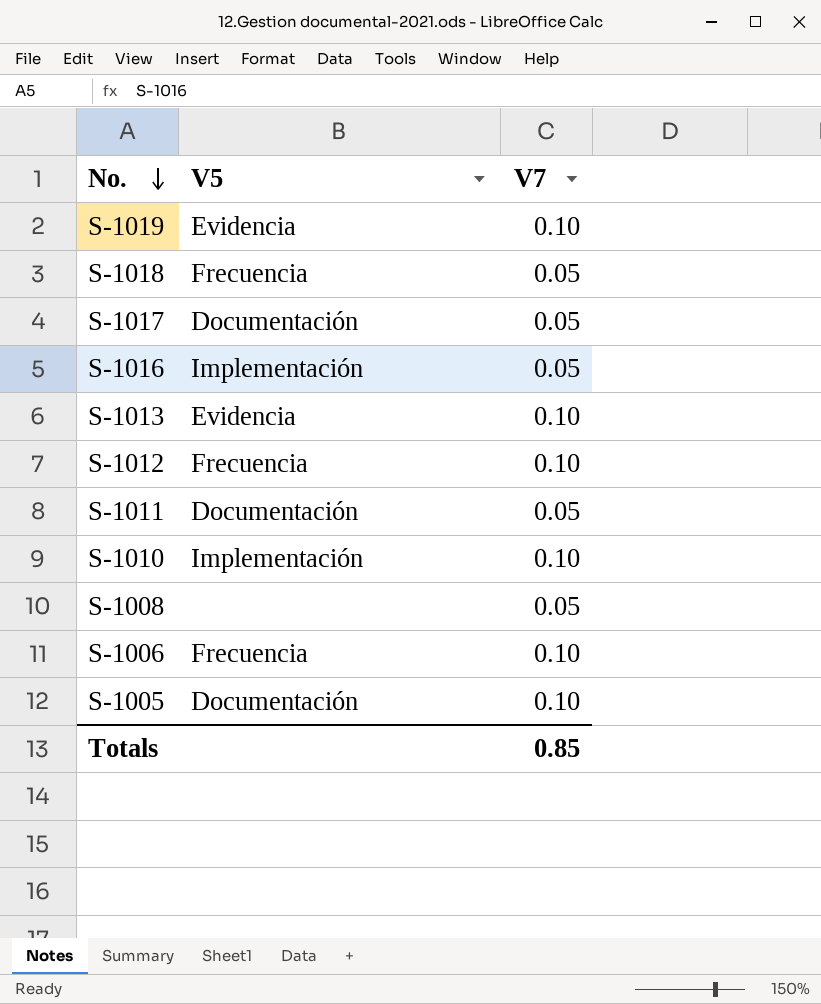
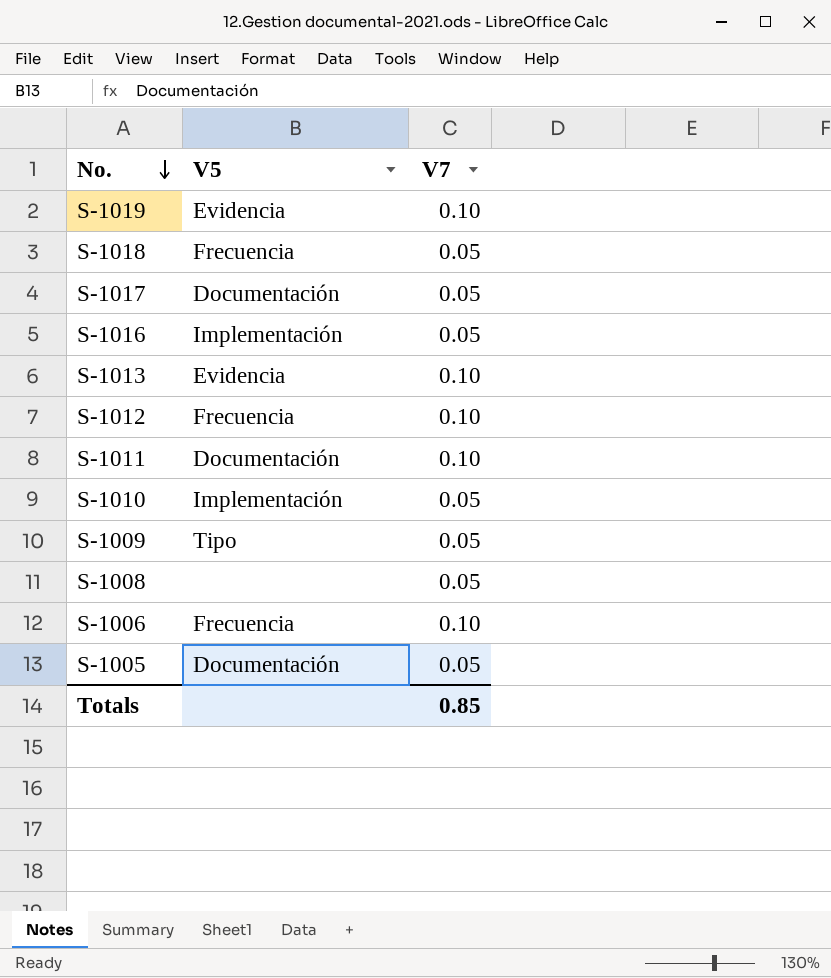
S-1011 | V7: 0.05 -> 0.10
S-1010 | V7: 0.10 -> 0.05
row S-1009: none -> Tipo | 0.05
S-1005 | V7: 0.10 -> 0.05

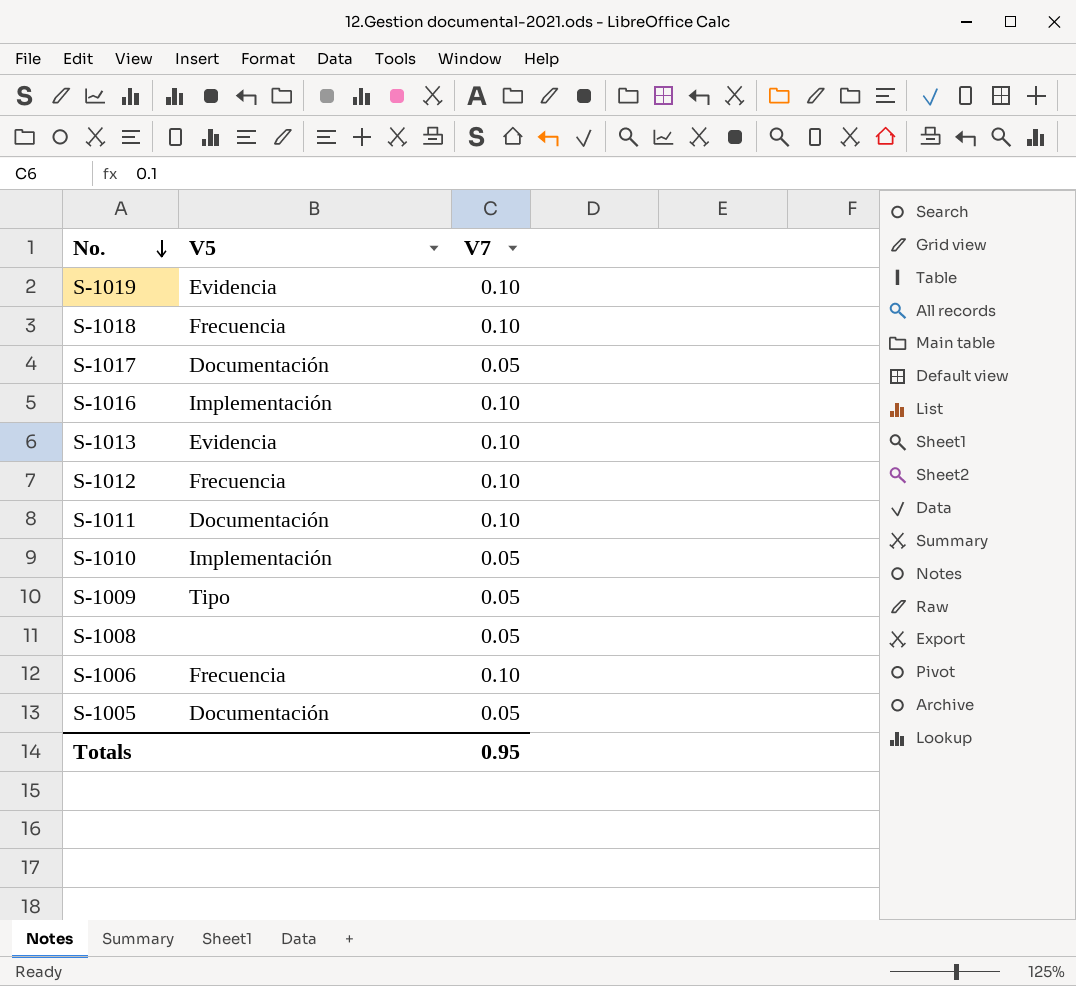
S-1018 | V7: 0.05 -> 0.10
S-1016 | V7: 0.05 -> 0.10
Totals | V7: 0.85 -> 0.95

